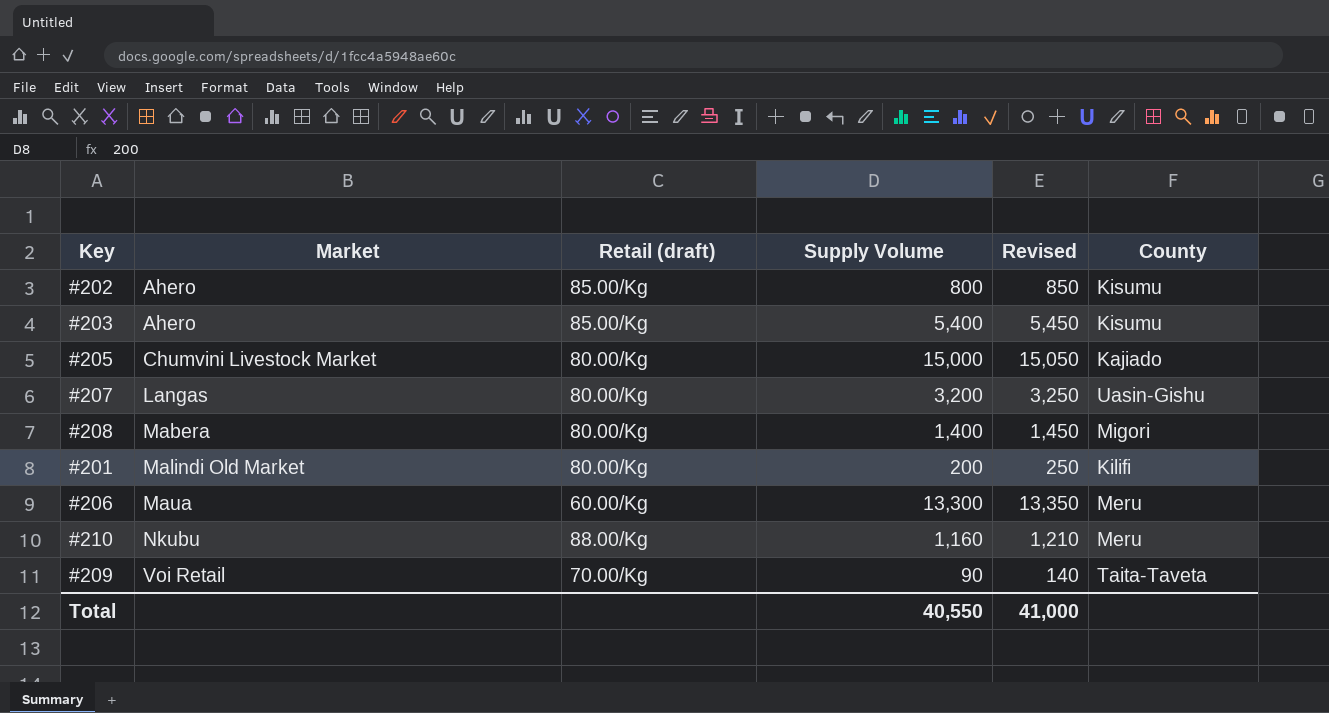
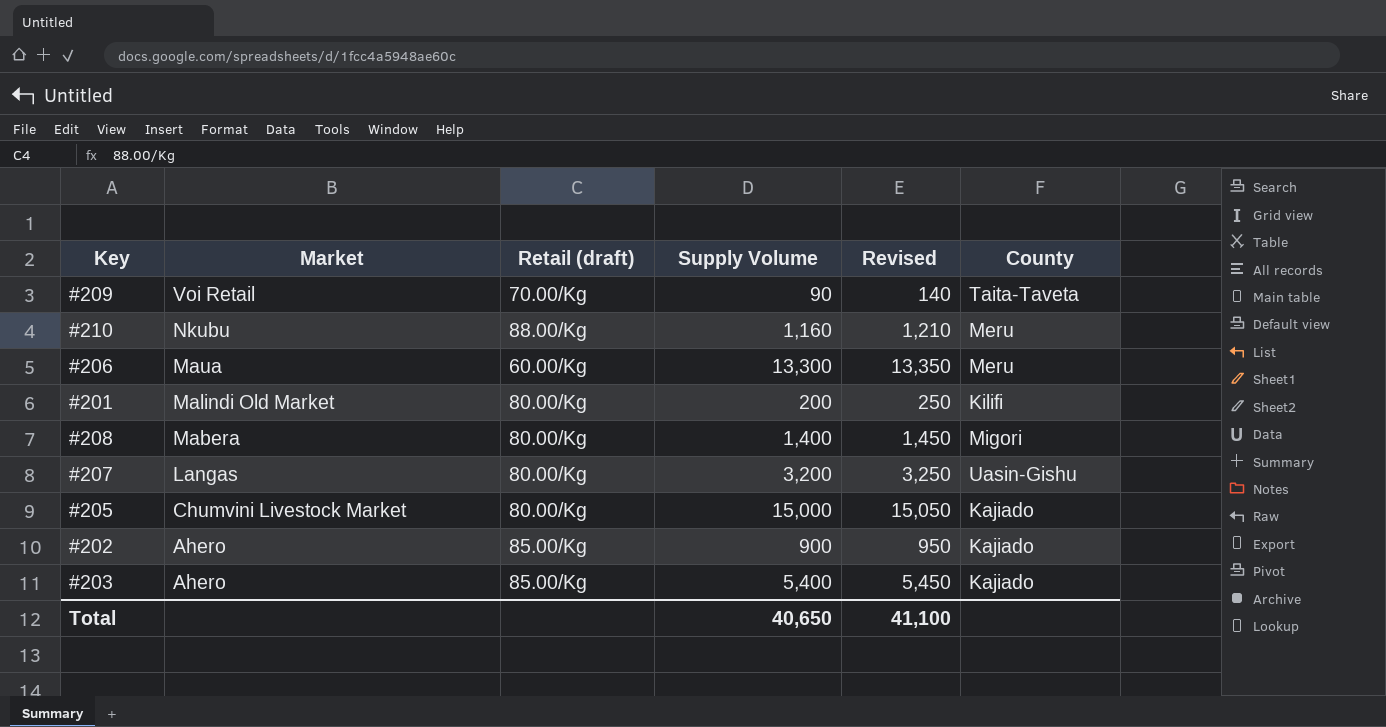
row order: Market ascending -> Market descending
#202 | Supply Volume: 800 -> 900
#202 | Revised: 850 -> 950
#202 | County: Kisumu -> Kajiado
#203 | County: Kisumu -> Kajiado
Total | Supply Volume: 40,550 -> 40,650
Total | Revised: 41,000 -> 41,100

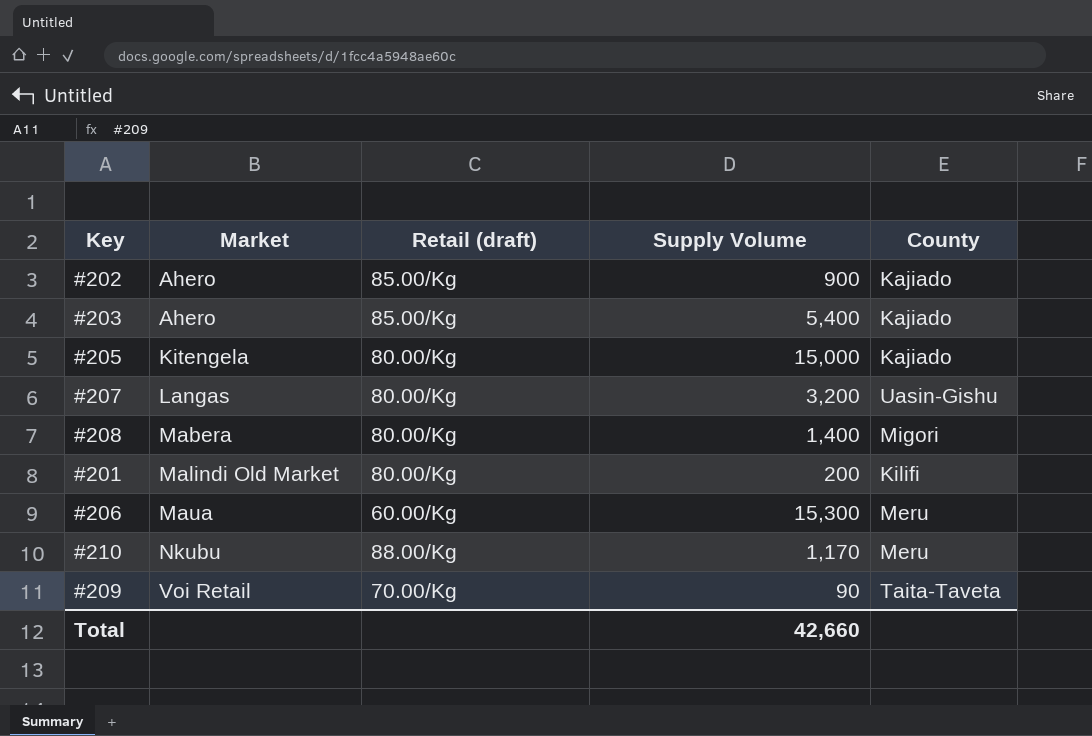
row order: Market descending -> Market ascending
column Revised | formula: [Supply Volume] + 50 -> none
#205 | Market: Chumvini Livestock Market -> Kitengela
#206 | Supply Volume: 13,300 -> 15,300
#210 | Supply Volume: 1,160 -> 1,170
Total | Supply Volume: 40,650 -> 42,660

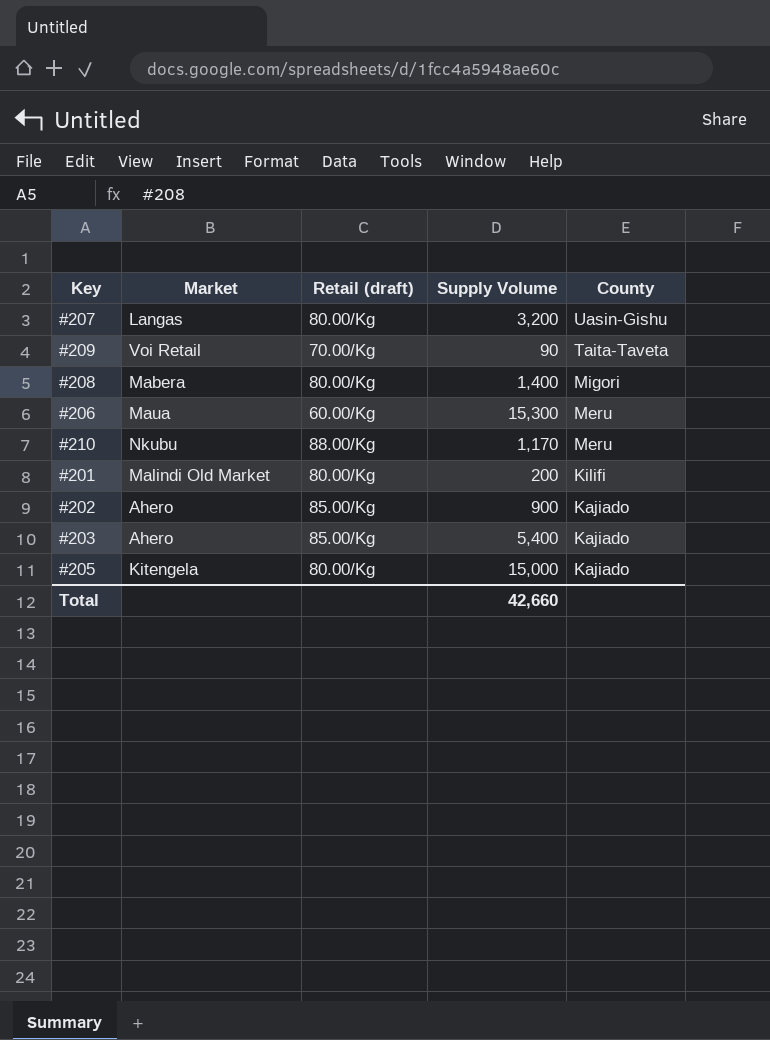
row order: Market ascending -> County descending

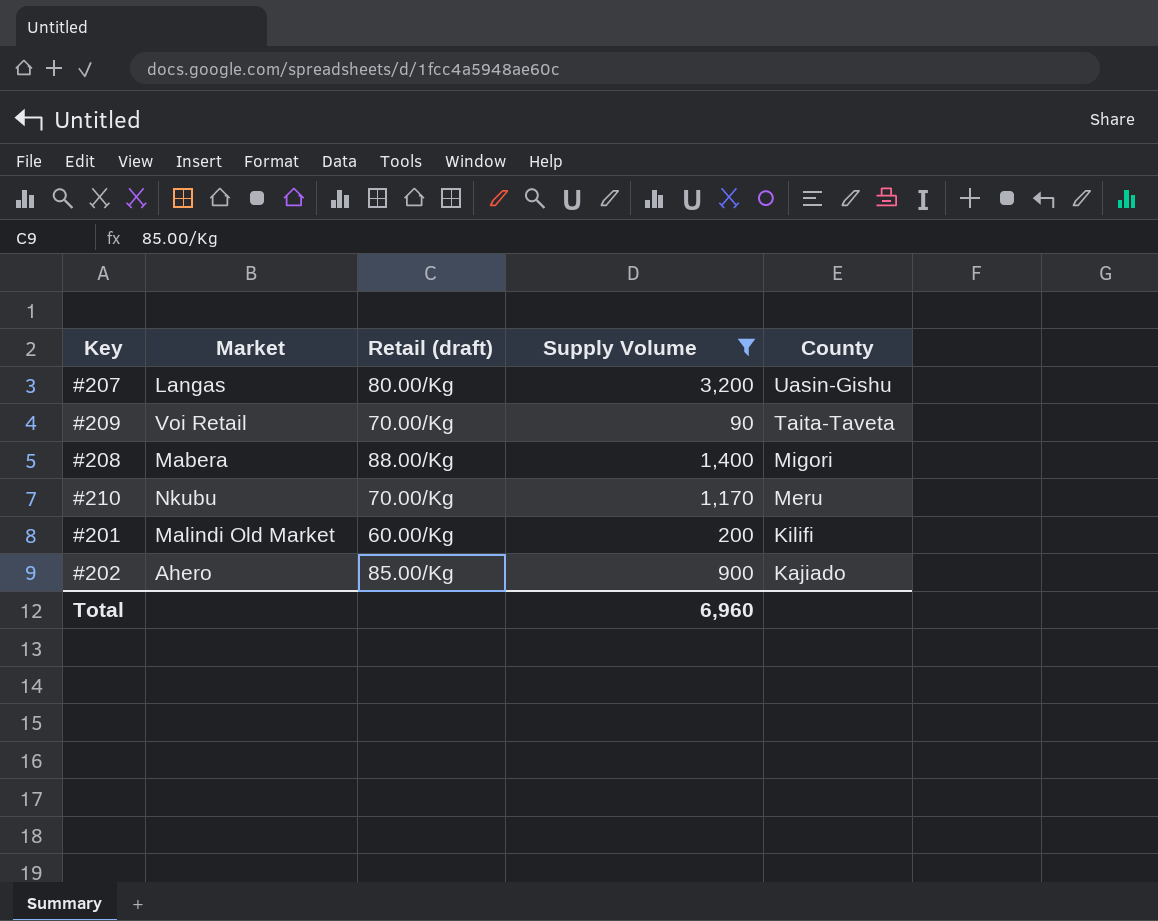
filter: none -> Supply Volume <= 3,200
#208 | Retail (draft): 80.00/Kg -> 88.00/Kg
#210 | Retail (draft): 88.00/Kg -> 70.00/Kg
#201 | Retail (draft): 80.00/Kg -> 60.00/Kg
Total | Supply Volume: 42,660 -> 6,960

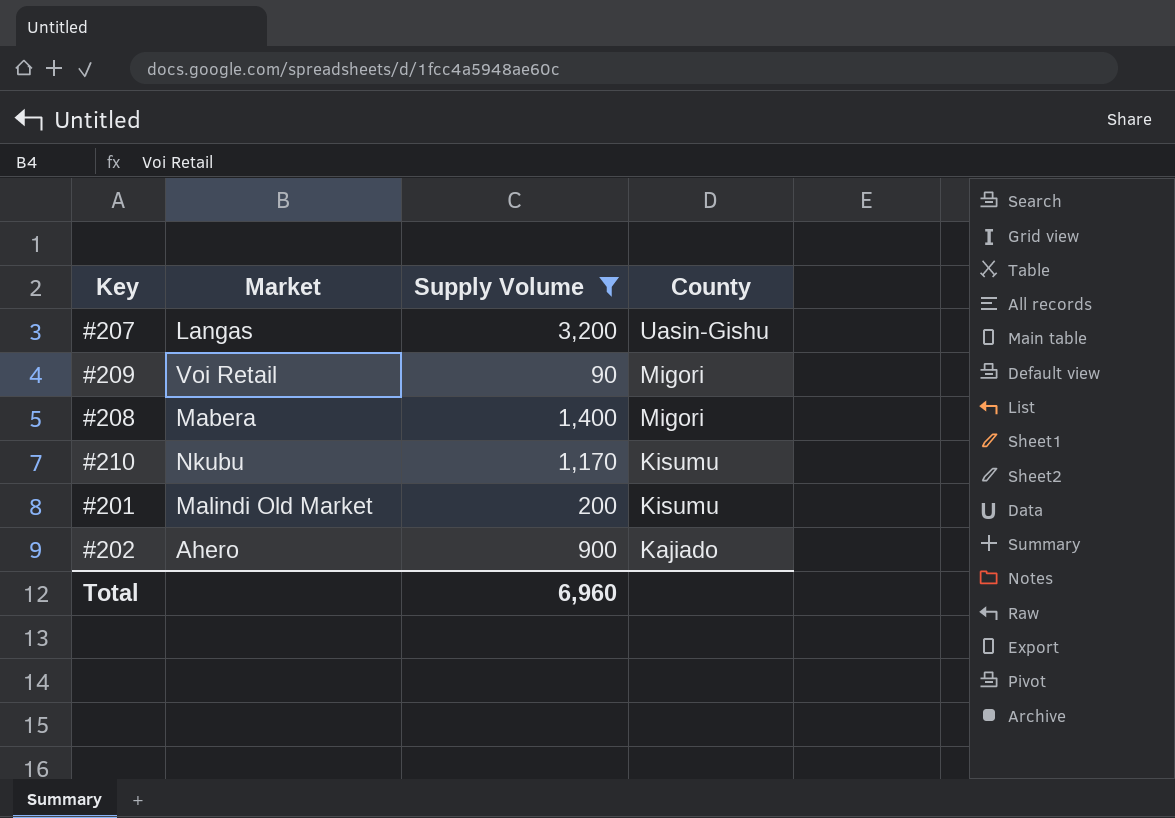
column Retail (draft) | position: 3 -> none
#209 | County: Taita-Taveta -> Migori
#210 | County: Meru -> Kisumu
#201 | County: Kilifi -> Kisumu

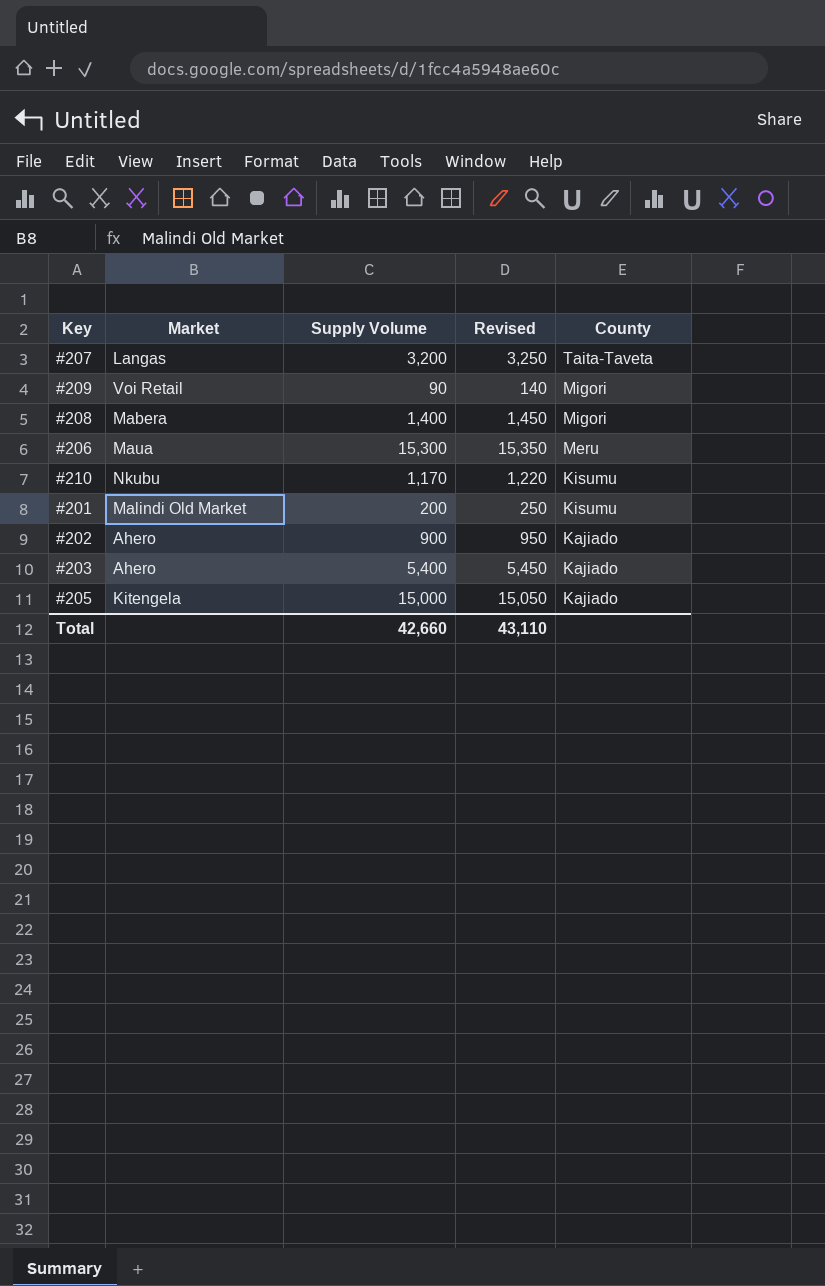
filter: Supply Volume <= 3,200 -> none
column Revised | formula: none -> [Supply Volume] + 50
#207 | County: Uasin-Gishu -> Taita-Taveta
Total | Supply Volume: 6,960 -> 42,660

